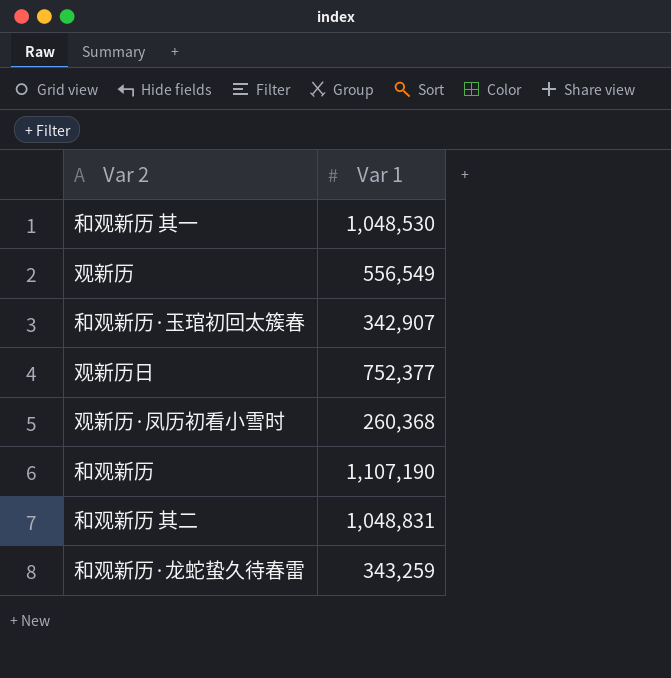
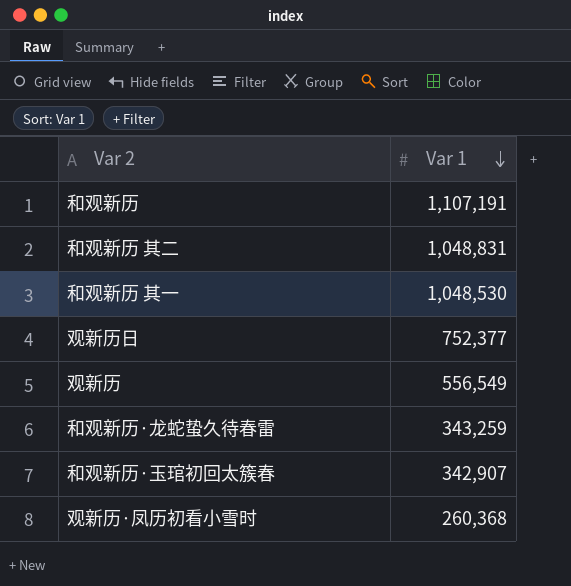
row order: none -> Var 1 descending
和观新历 | Var 1: 1,107,190 -> 1,107,191

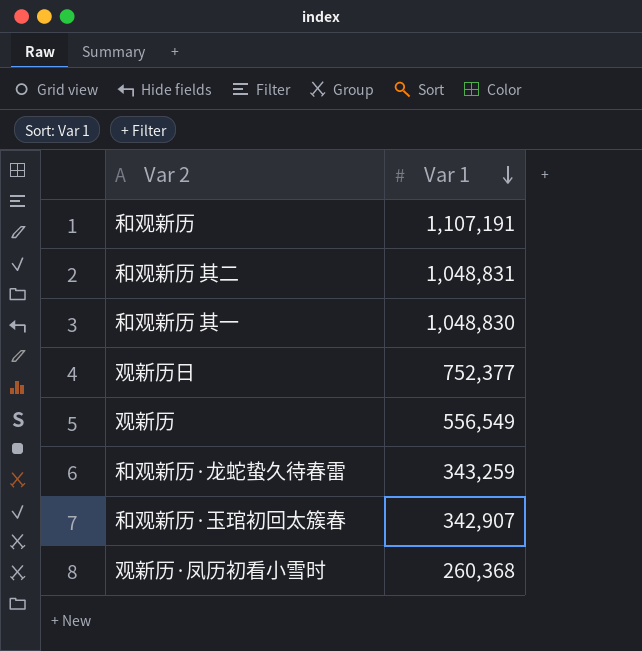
和观新历 其一 | Var 1: 1,048,530 -> 1,048,830

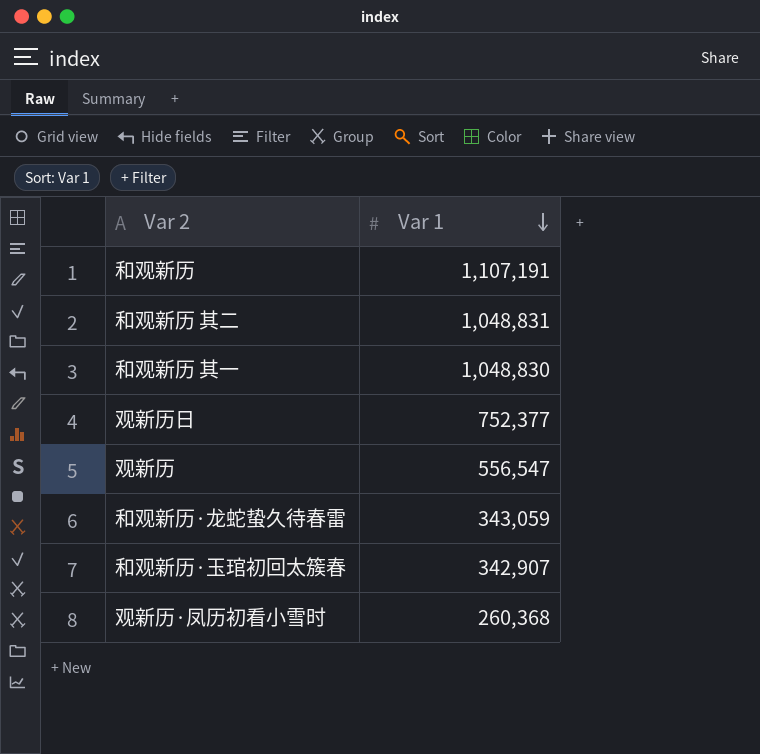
观新历 | Var 1: 556,549 -> 556,547
和观新历·龙蛇蛰久待春雷 | Var 1: 343,259 -> 343,059

